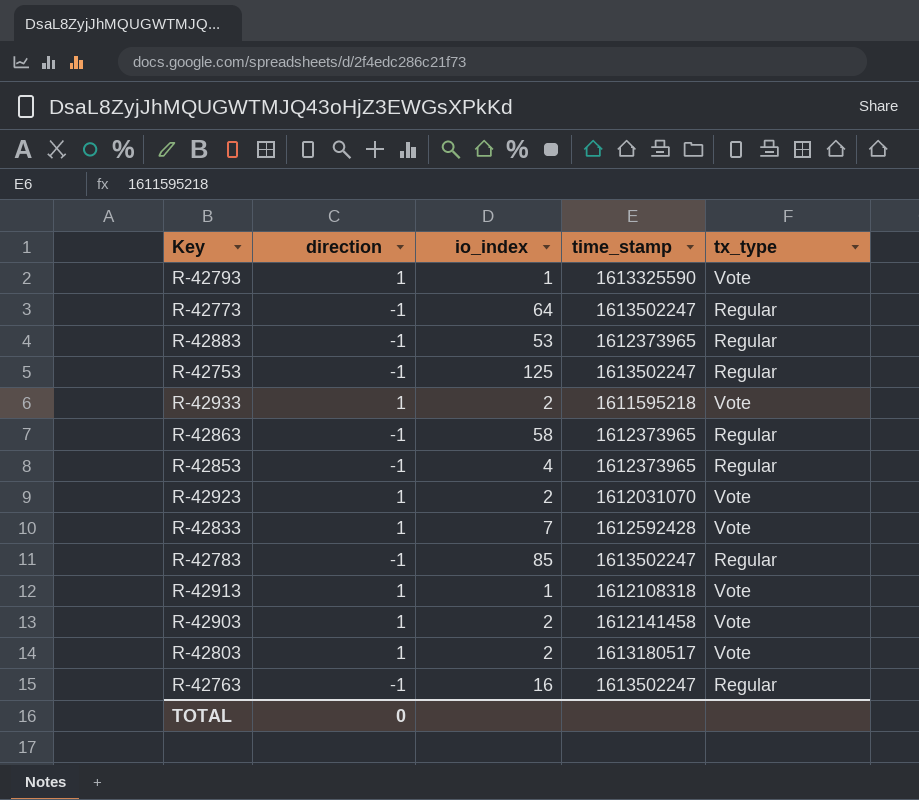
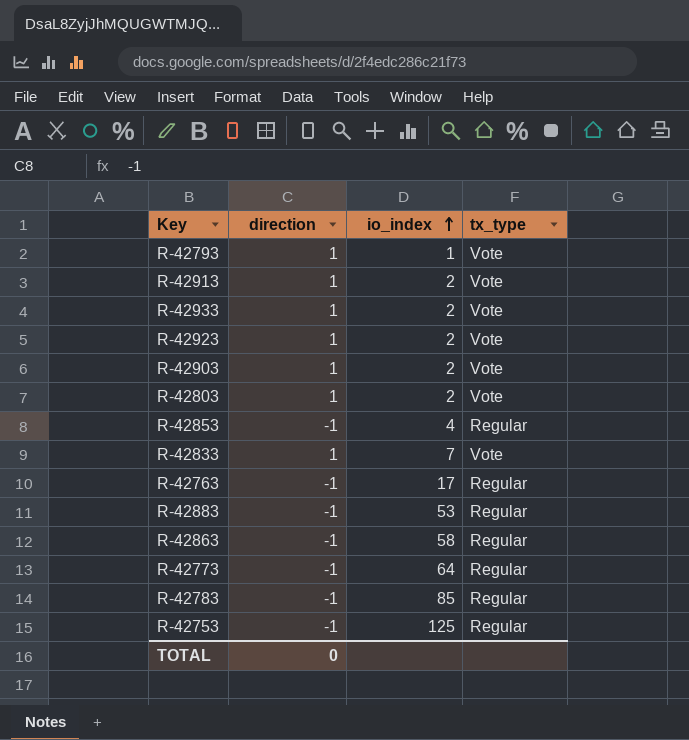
row order: none -> io_index ascending
column time_stamp | position: 4 -> none
R-42913 | io_index: 1 -> 2
R-42763 | io_index: 16 -> 17

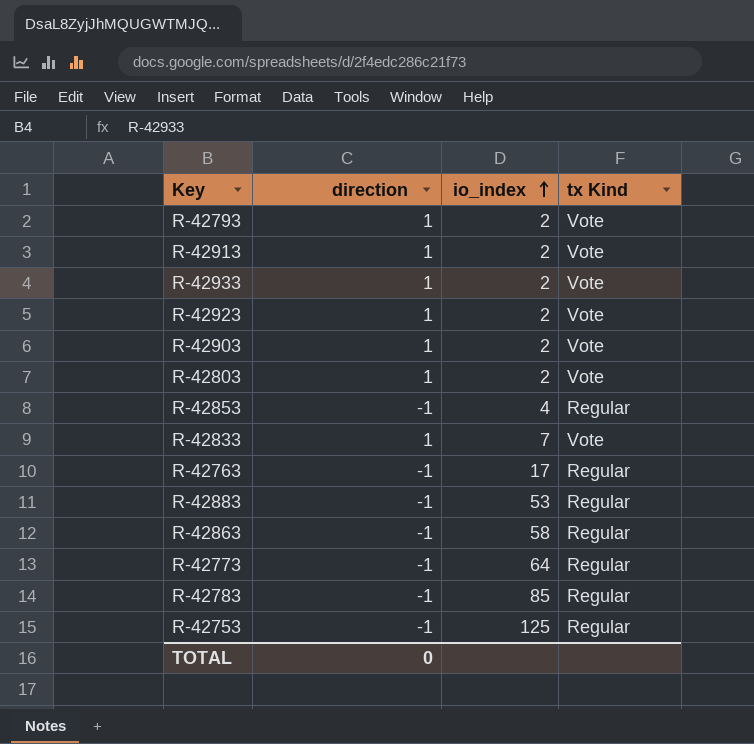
column name: tx_type -> tx Kind
R-42793 | io_index: 1 -> 2

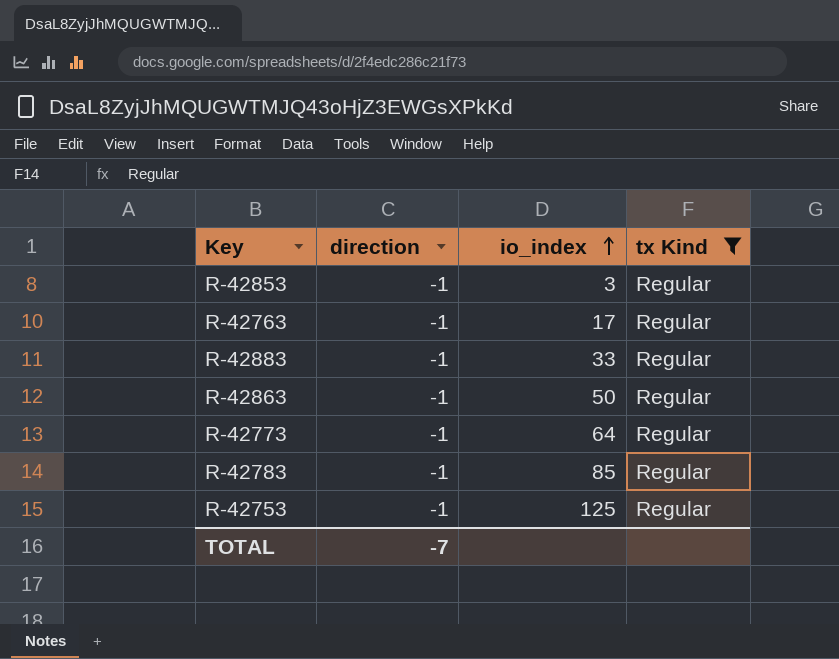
filter: none -> tx Kind = Regular
R-42853 | io_index: 4 -> 3
R-42883 | io_index: 53 -> 33
R-42863 | io_index: 58 -> 50
TOTAL | direction: 0 -> -7

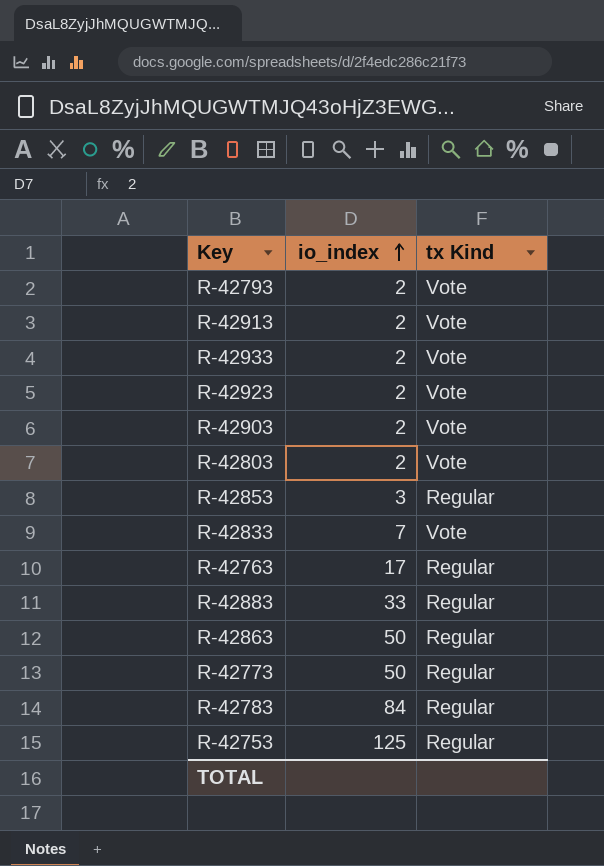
filter: tx Kind = Regular -> none
column direction | position: 2 -> none
R-42773 | io_index: 64 -> 50
R-42783 | io_index: 85 -> 84

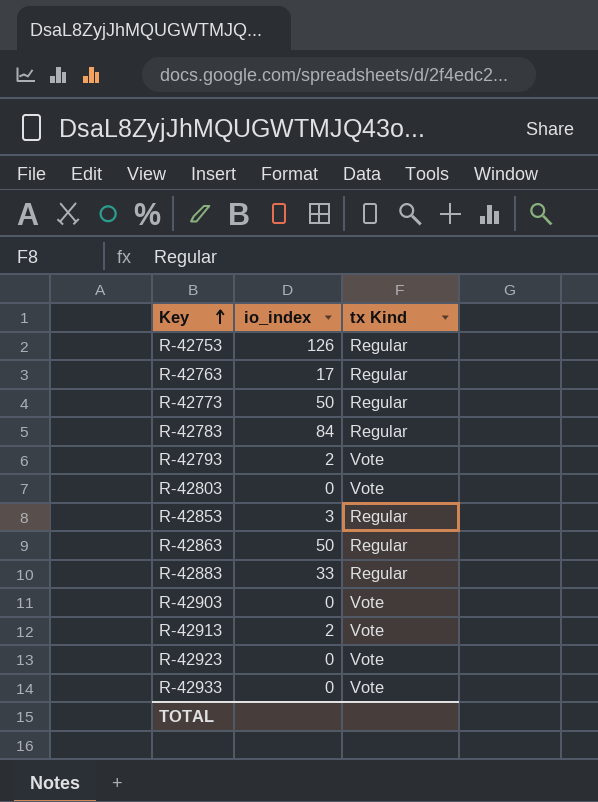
row order: io_index ascending -> Key ascending
row R-42833: 7 | Vote -> none
R-42753 | io_index: 125 -> 126
R-42803 | io_index: 2 -> 0
R-42903 | io_index: 2 -> 0
R-42923 | io_index: 2 -> 0
R-42933 | io_index: 2 -> 0

